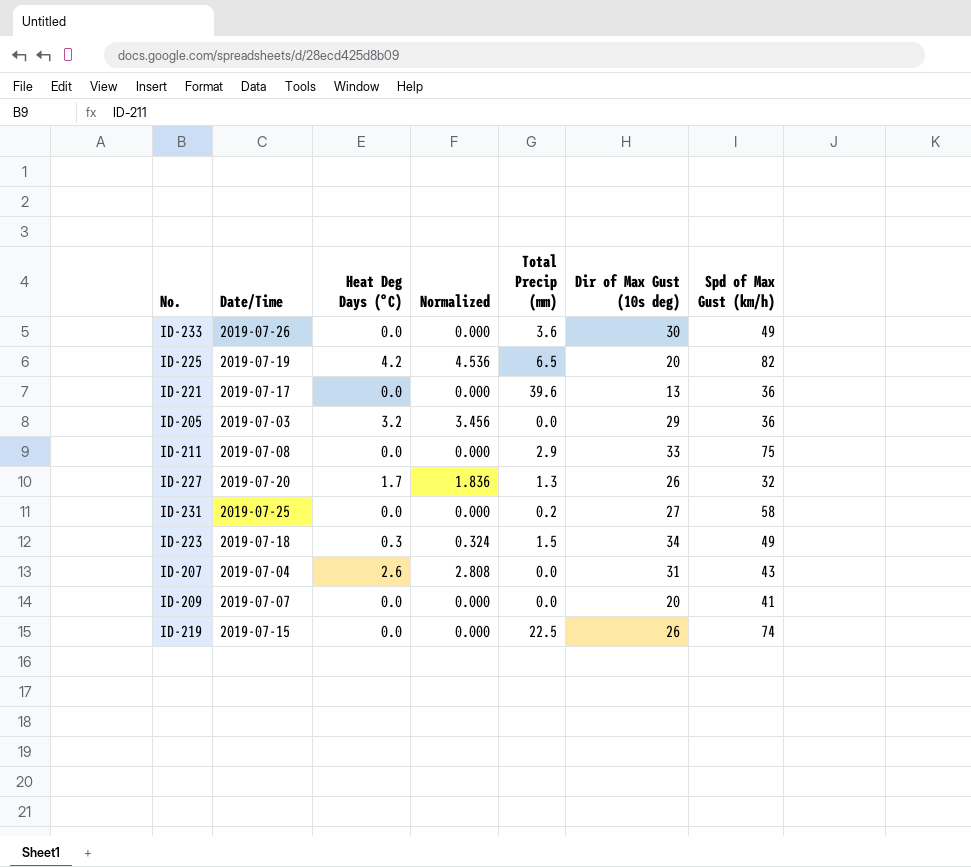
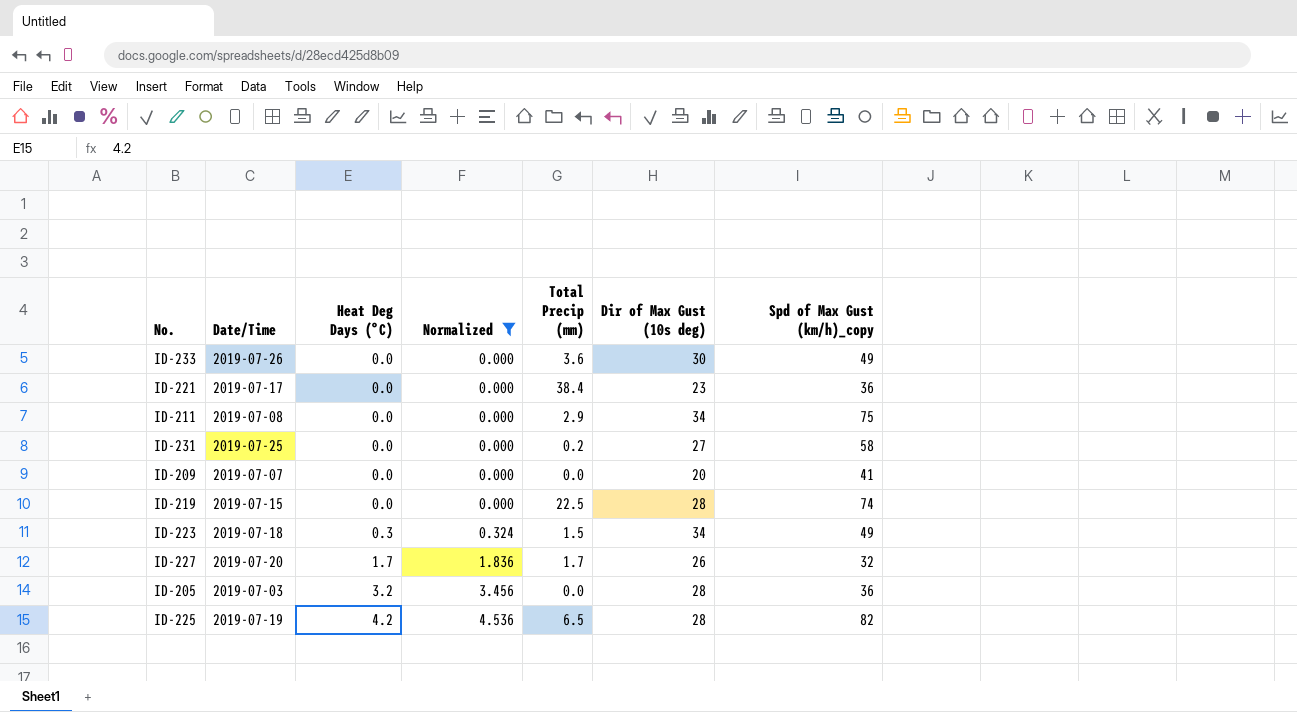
filter: none -> Normalized != 2.808
row order: none -> Heat Deg Days (°C) ascending
column name: Spd of Max Gust (km/h) -> Spd of Max Gust (km/h)_copy
ID-221 | Total Precip (mm): 39.6 -> 38.4
ID-221 | Dir of Max Gust (10s deg): 13 -> 23
ID-211 | Dir of Max Gust (10s deg): 33 -> 34
ID-219 | Dir of Max Gust (10s deg): 26 -> 28
ID-227 | Total Precip (mm): 1.3 -> 1.7
ID-205 | Dir of Max Gust (10s deg): 29 -> 28
ID-225 | Dir of Max Gust (10s deg): 20 -> 28

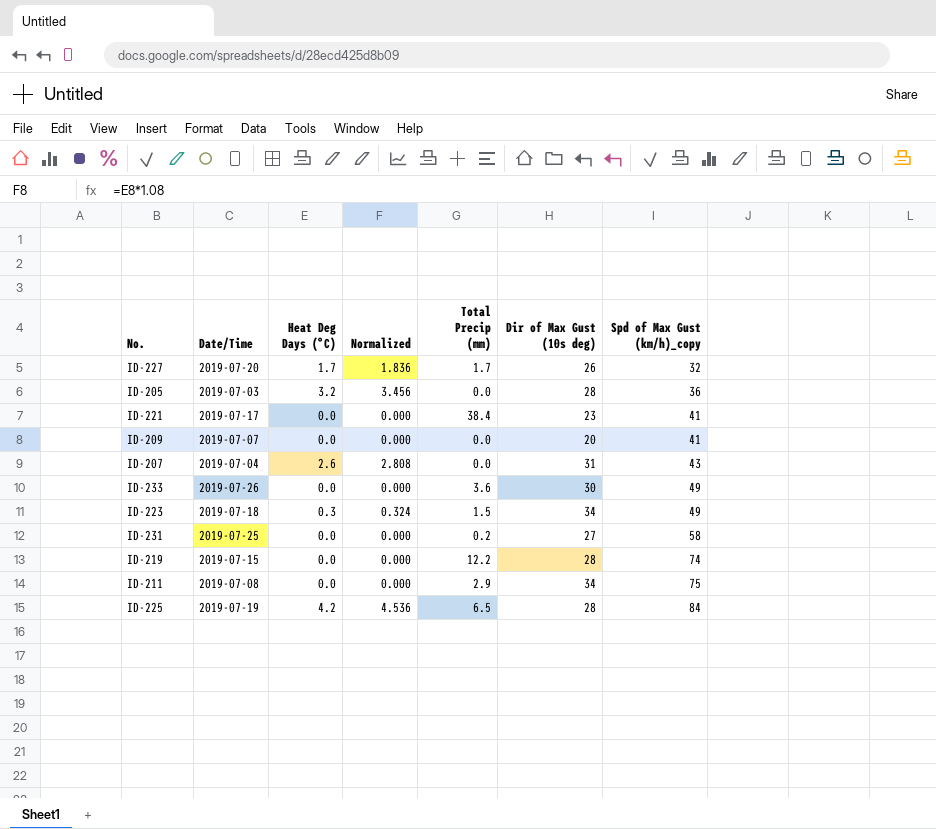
filter: Normalized != 2.808 -> none
row order: Heat Deg Days (°C) ascending -> Spd of Max Gust (km/h)_copy ascending
ID-221 | Spd of Max Gust (km/h)_copy: 36 -> 41
ID-219 | Total Precip (mm): 22.5 -> 12.2
ID-225 | Spd of Max Gust (km/h)_copy: 82 -> 84

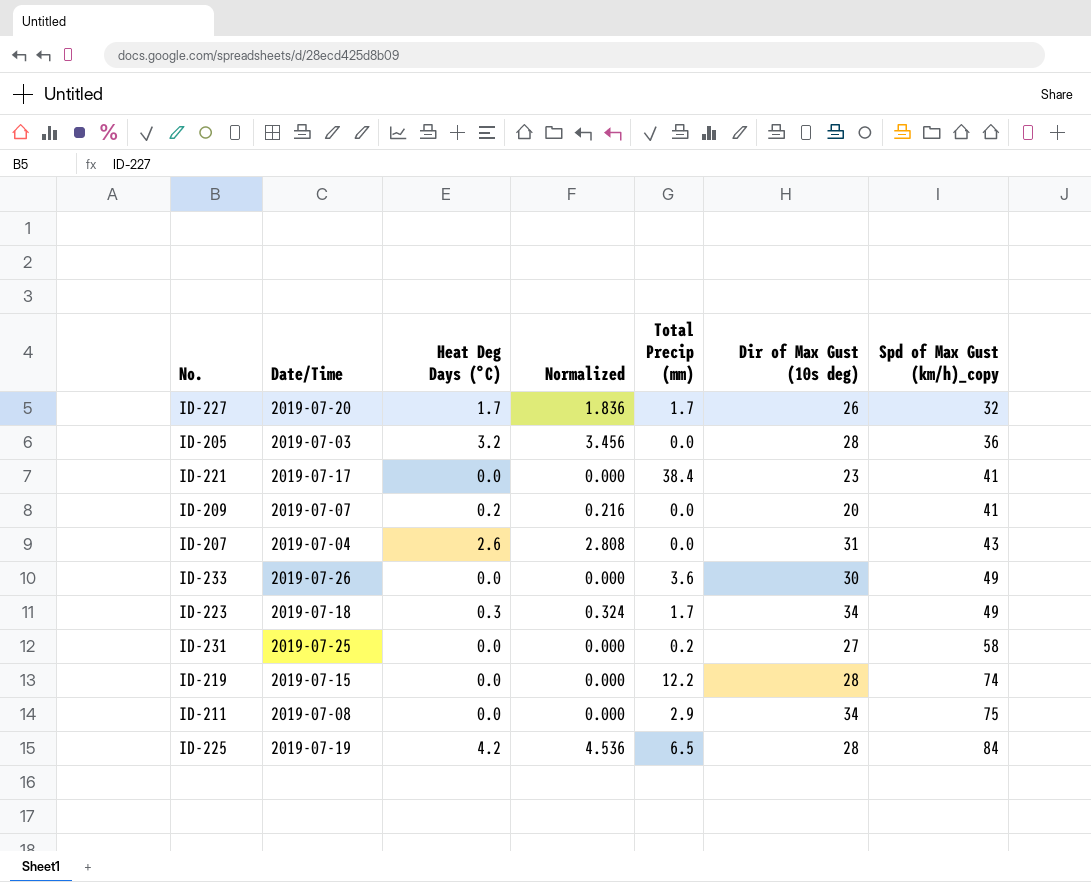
ID-209 | Heat Deg Days (°C): 0.0 -> 0.2
ID-209 | Normalized: 0.000 -> 0.216
ID-223 | Total Precip (mm): 1.5 -> 1.7

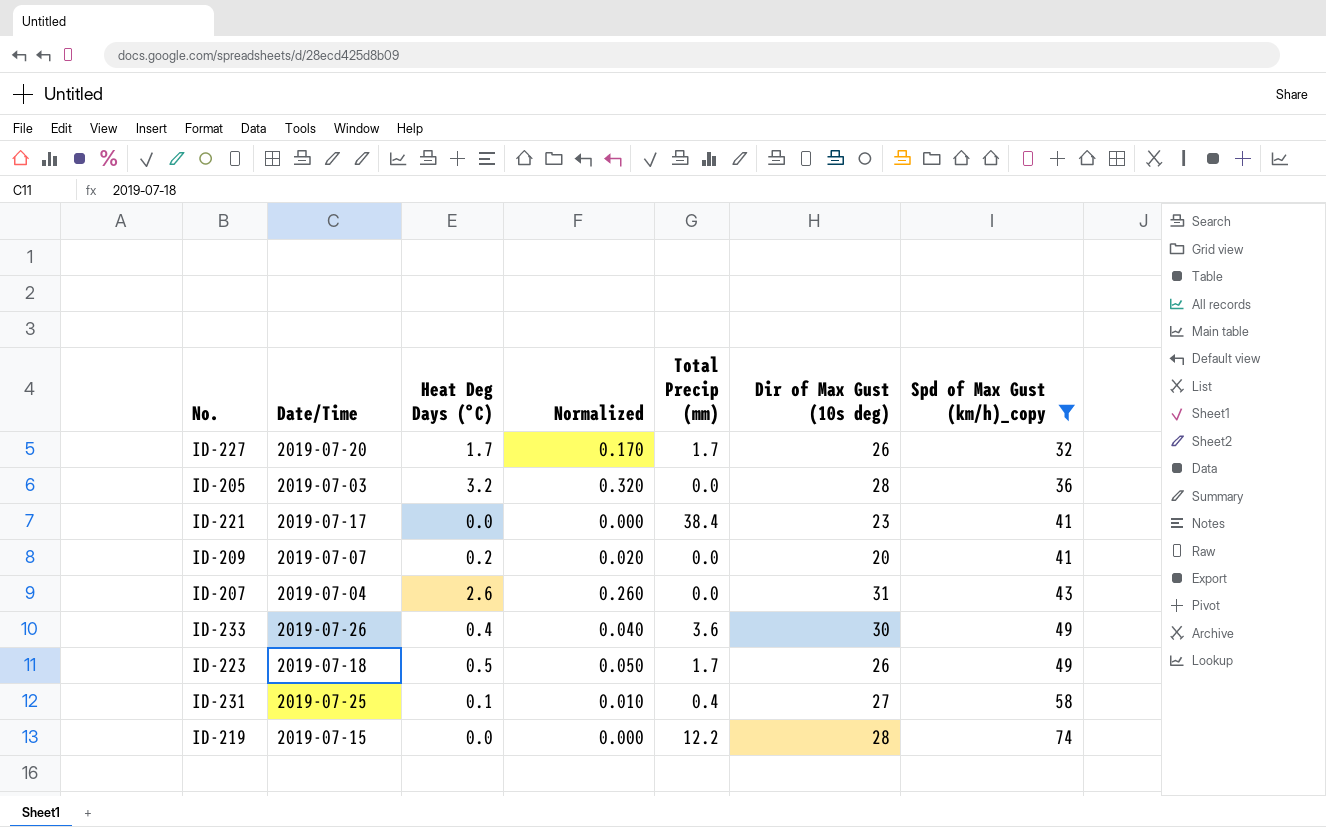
filter: none -> Spd of Max Gust (km/h)_copy <= 74
column Normalized | formula: [Heat Deg Days (°C)] * 1.08 -> [Heat Deg Days (°C)] * 0.1
ID-233 | Heat Deg Days (°C): 0.0 -> 0.4
ID-223 | Heat Deg Days (°C): 0.3 -> 0.5
ID-223 | Dir of Max Gust (10s deg): 34 -> 26
ID-231 | Heat Deg Days (°C): 0.0 -> 0.1
ID-231 | Total Precip (mm): 0.2 -> 0.4

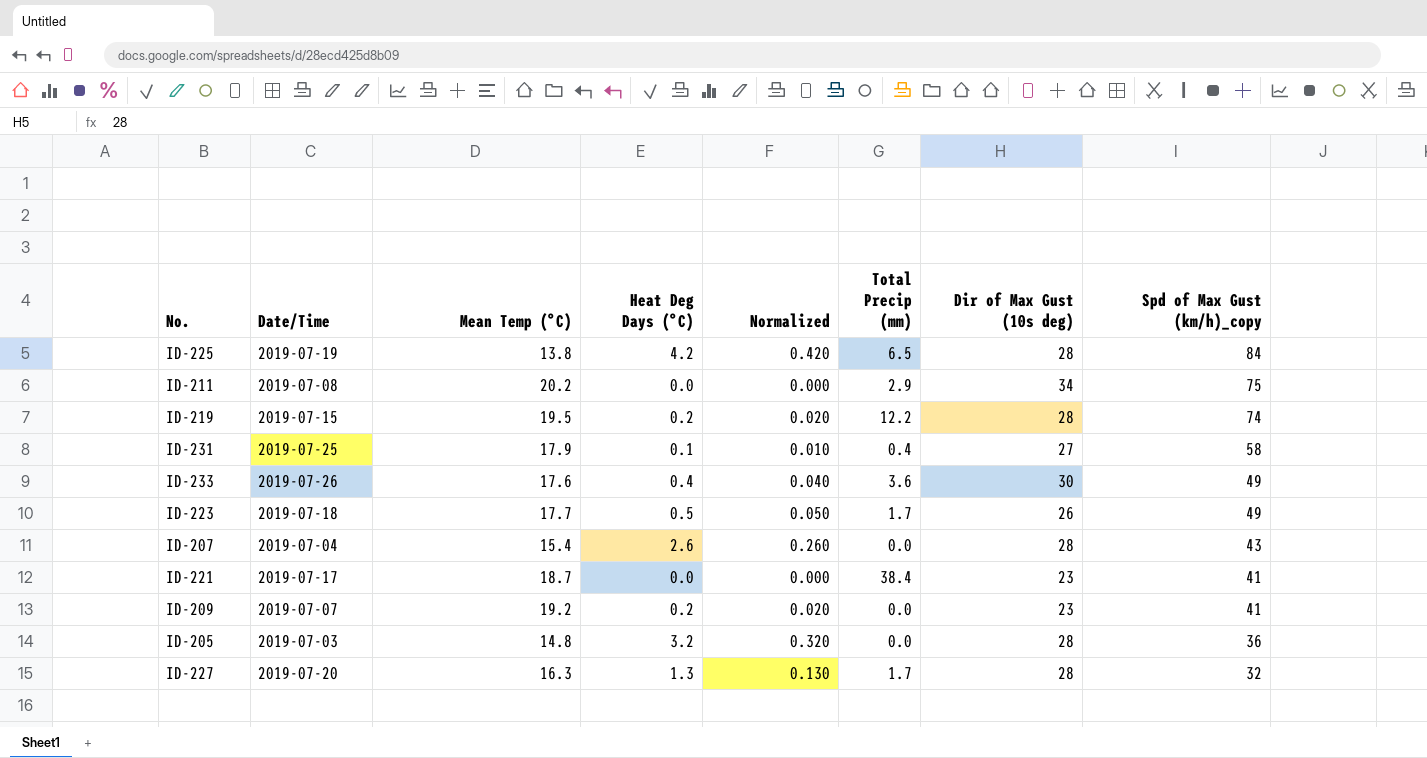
filter: Spd of Max Gust (km/h)_copy <= 74 -> none
row order: Spd of Max Gust (km/h)_copy ascending -> Spd of Max Gust (km/h)_copy descending
column Mean Temp (°C) | position: none -> 3
ID-219 | Heat Deg Days (°C): 0.0 -> 0.2
ID-219 | Normalized: 0.000 -> 0.020
ID-207 | Dir of Max Gust (10s deg): 31 -> 28
ID-209 | Dir of Max Gust (10s deg): 20 -> 23
ID-227 | Heat Deg Days (°C): 1.7 -> 1.3
ID-227 | Normalized: 0.170 -> 0.130
ID-227 | Dir of Max Gust (10s deg): 26 -> 28

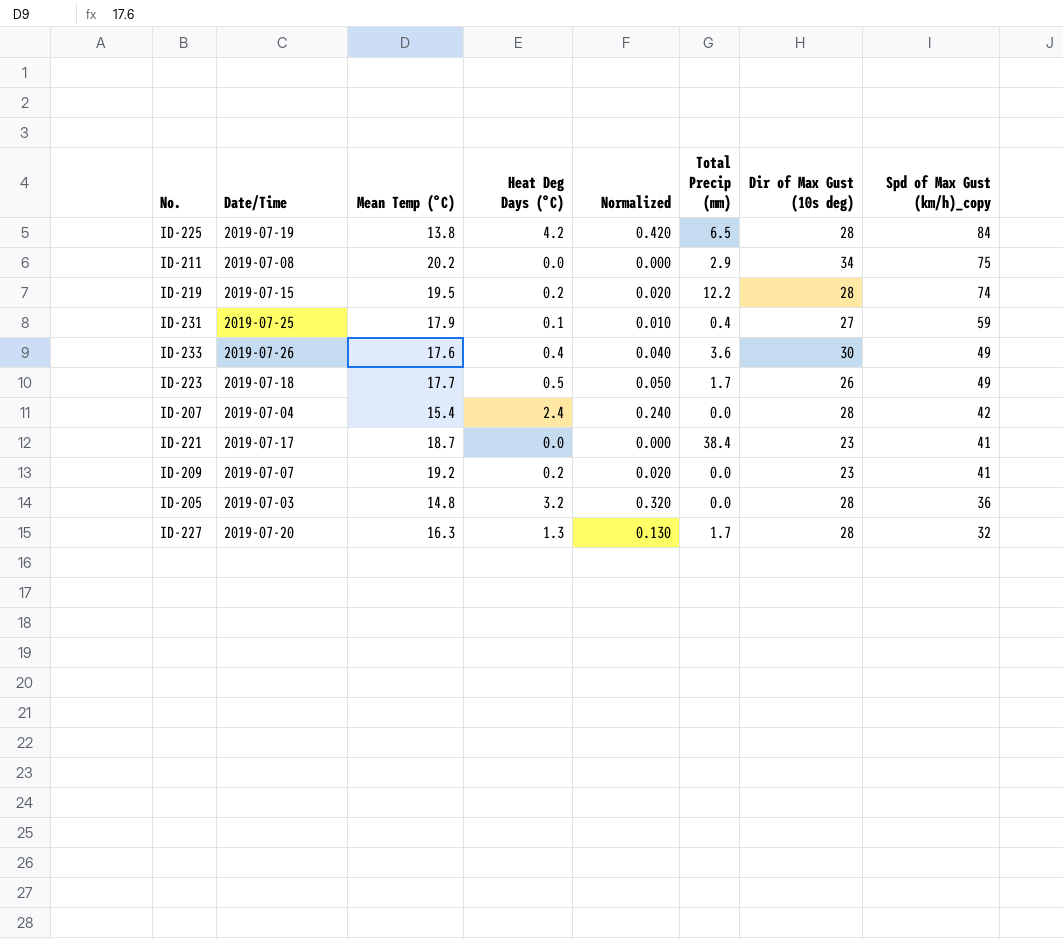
ID-231 | Spd of Max Gust (km/h)_copy: 58 -> 59
ID-207 | Heat Deg Days (°C): 2.6 -> 2.4
ID-207 | Normalized: 0.260 -> 0.240
ID-207 | Spd of Max Gust (km/h)_copy: 43 -> 42

